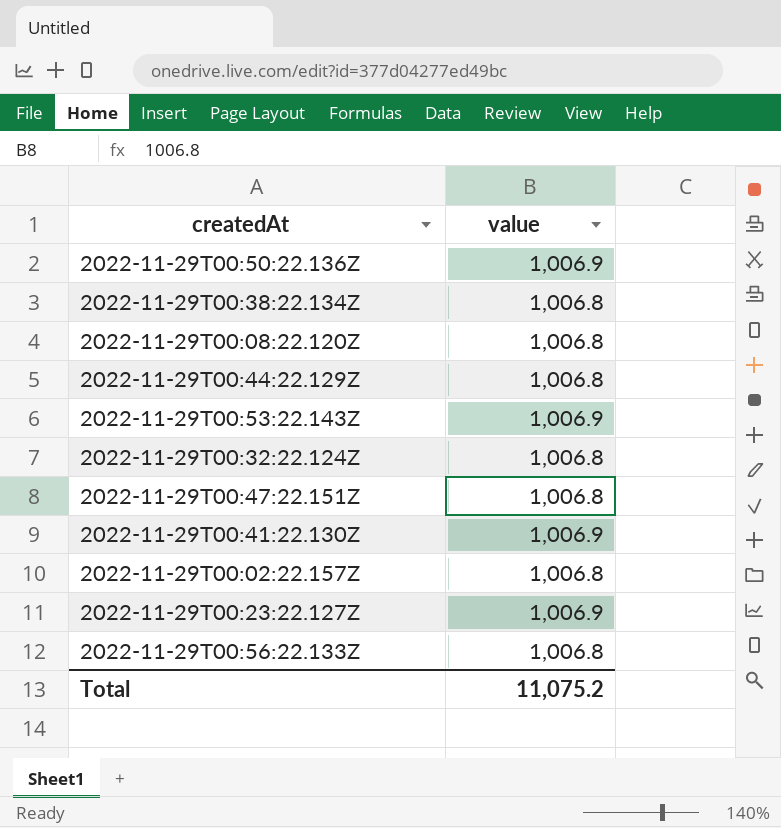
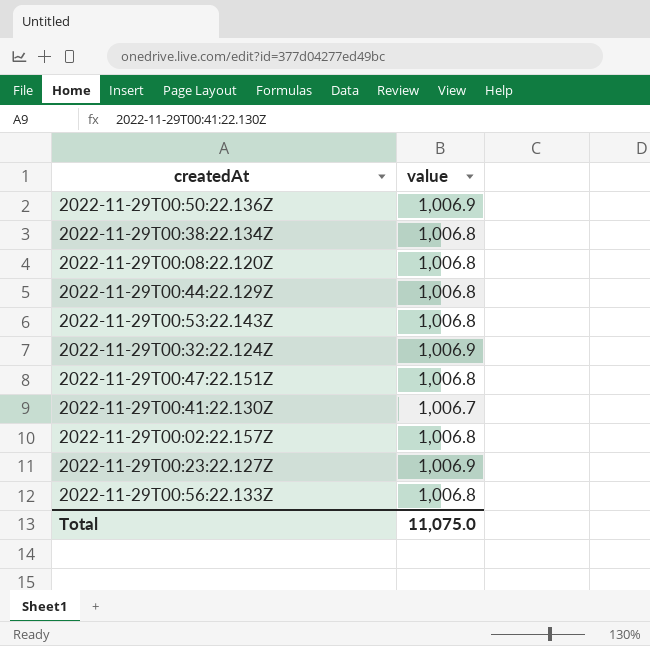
2022-11-29T00:53:22.143Z | value: 1,006.9 -> 1,006.8
2022-11-29T00:32:22.124Z | value: 1,006.8 -> 1,006.9
2022-11-29T00:41:22.130Z | value: 1,006.9 -> 1,006.7
Total | value: 11,075.2 -> 11,075.0

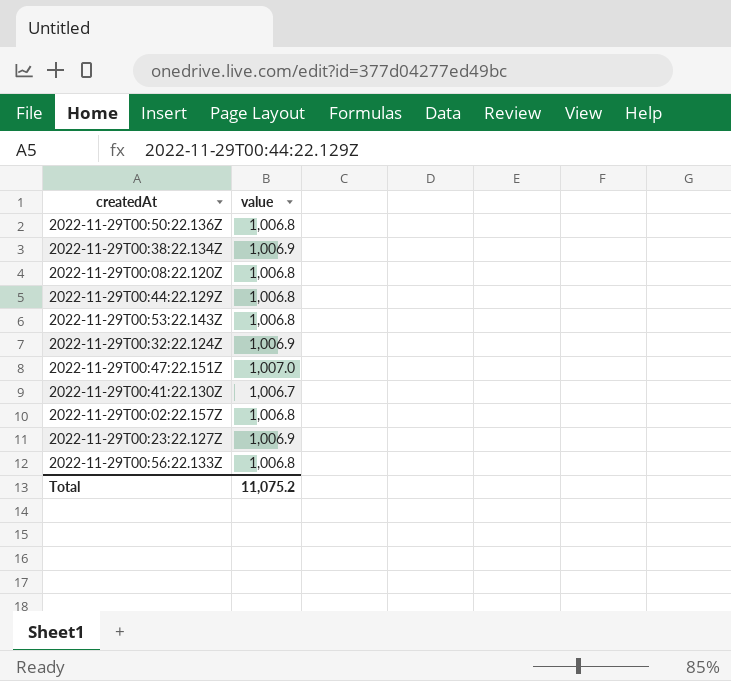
2022-11-29T00:50:22.136Z | value: 1,006.9 -> 1,006.8
2022-11-29T00:38:22.134Z | value: 1,006.8 -> 1,006.9
2022-11-29T00:47:22.151Z | value: 1,006.8 -> 1,007.0
Total | value: 11,075.0 -> 11,075.2

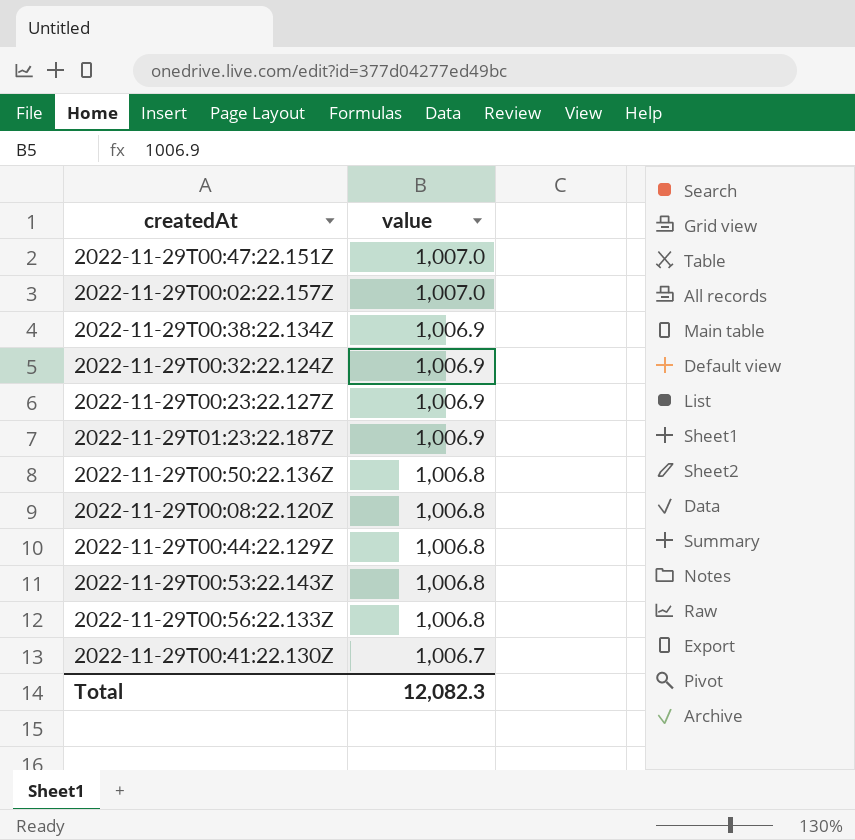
row order: none -> value descending
2022-11-29T00:02:22.157Z | value: 1,006.8 -> 1,007.0
row 2022-11-29T01:23:22.187Z: none -> 1,006.9
Total | value: 11,075.2 -> 12,082.3

